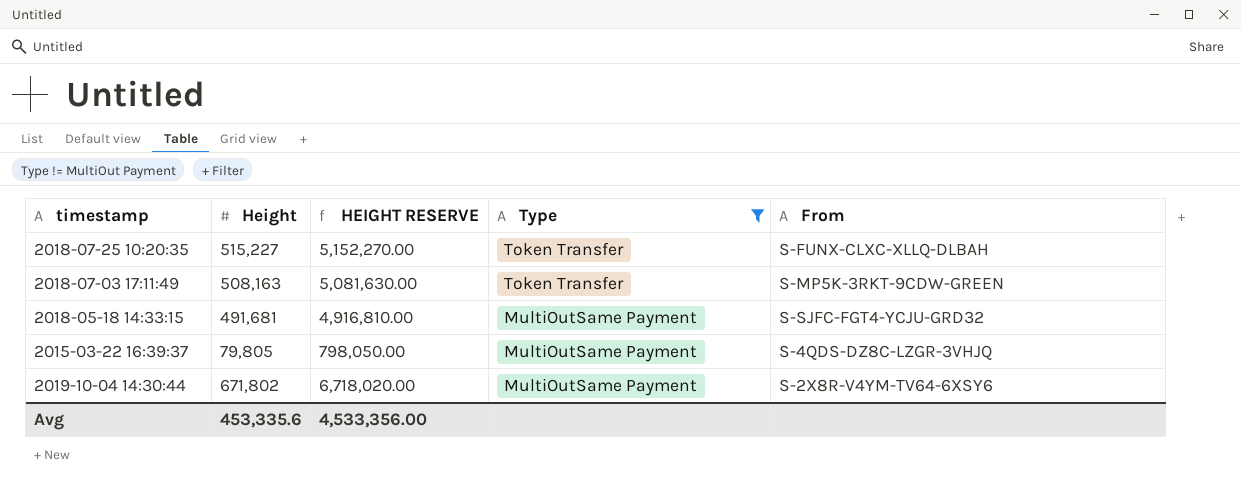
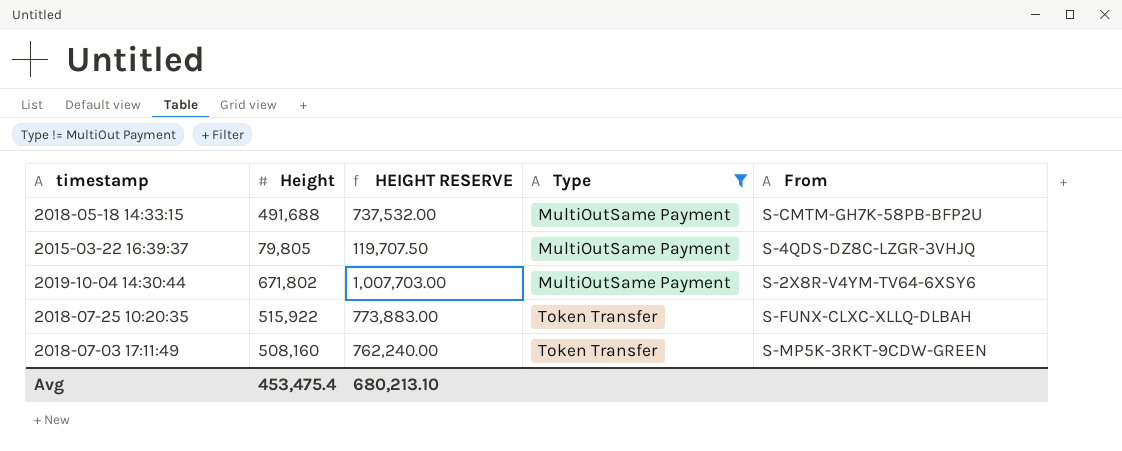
row order: Type descending -> Type ascending
column HEIGHT RESERVE | formula: [Height] * 10 -> [Height] * 1.5
2018-05-18 14:33:15 | Height: 491,681 -> 491,688
2018-05-18 14:33:15 | From: S-SJFC-FGT4-YCJU-GRD32 -> S-CMTM-GH7K-58PB-BFP2U
2018-07-25 10:20:35 | Height: 515,227 -> 515,922
2018-07-03 17:11:49 | Height: 508,163 -> 508,160
Avg | Height: 453,335.6 -> 453,475.4
Avg | HEIGHT RESERVE: 4,533,356.00 -> 680,213.10

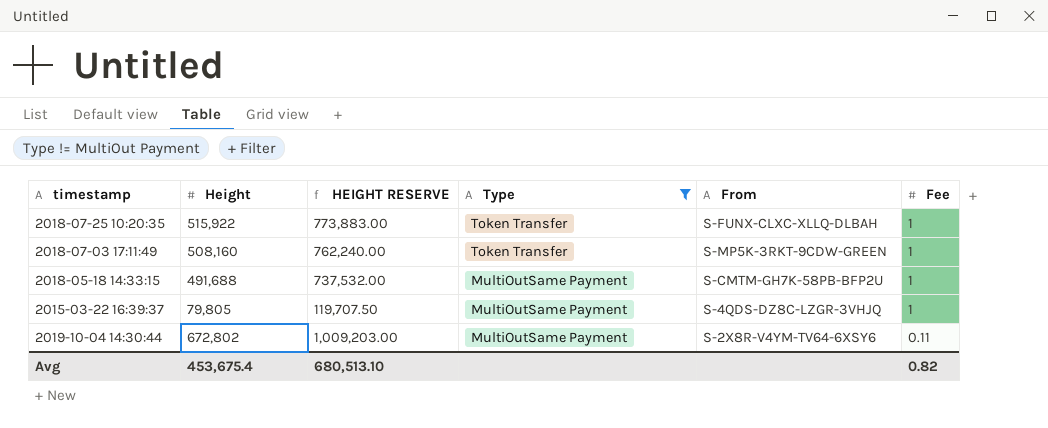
row order: Type ascending -> Type descending
column Fee | position: none -> 6
2019-10-04 14:30:44 | Height: 671,802 -> 672,802
2019-10-04 14:30:44 | HEIGHT RESERVE: 1,007,703.00 -> 1,009,203.00
Avg | Height: 453,475.4 -> 453,675.4
Avg | HEIGHT RESERVE: 680,213.10 -> 680,513.10

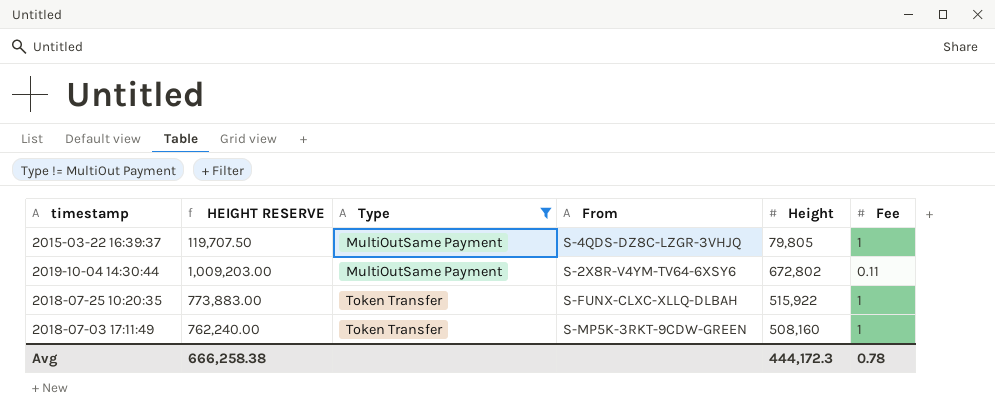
row order: Type descending -> Type ascending
column Height | position: 2 -> 5
row 2018-05-18 14:33:15: 491,688 | 737,532.00 | MultiOutSame Payment | S-CMTM-GH7K-58PB-BFP2U | 1 -> none
Avg | HEIGHT RESERVE: 680,513.10 -> 666,258.38
Avg | Height: 453,675.4 -> 444,172.3
Avg | Fee: 0.82 -> 0.78

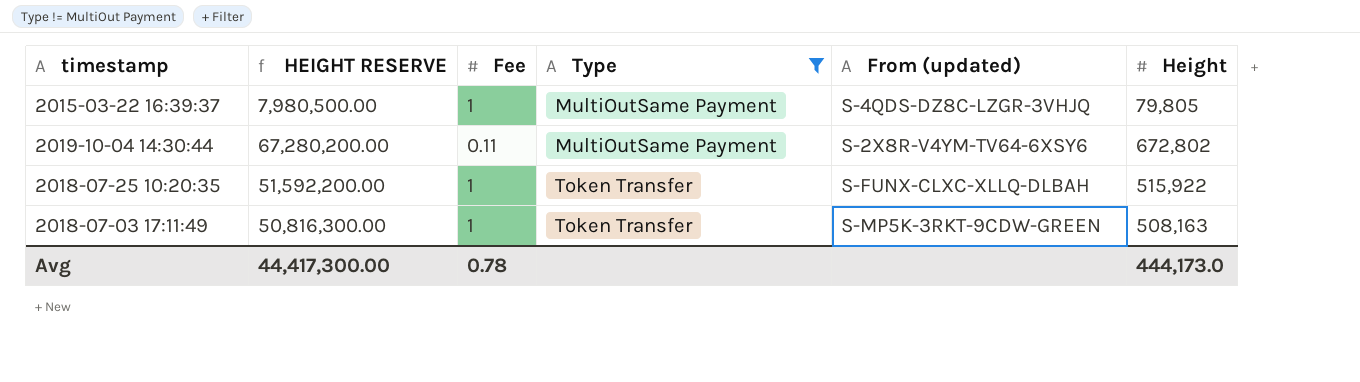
column HEIGHT RESERVE | formula: [Height] * 1.5 -> [Height] * 100
column Fee | position: 6 -> 3
column name: From -> From (updated)
2018-07-03 17:11:49 | Height: 508,160 -> 508,163
Avg | HEIGHT RESERVE: 666,258.38 -> 44,417,300.00
Avg | Height: 444,172.3 -> 444,173.0

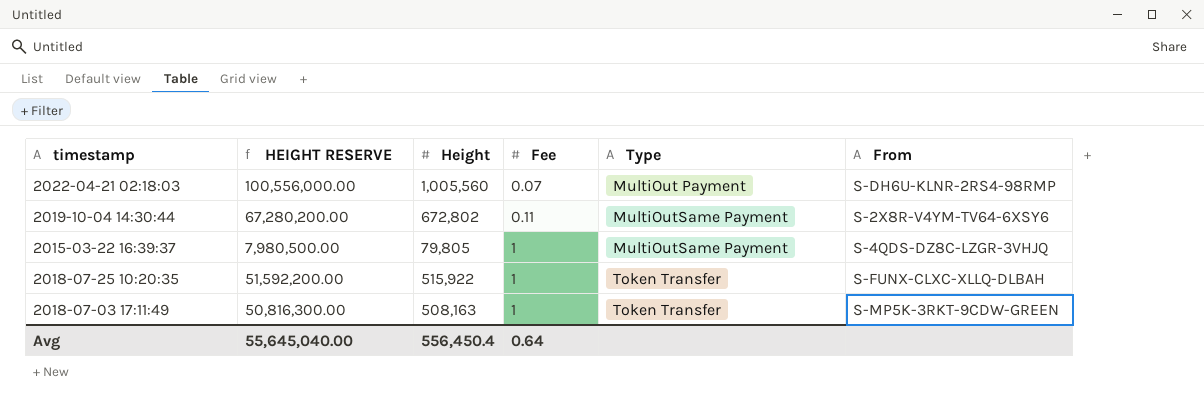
filter: Type != MultiOut Payment -> none
row order: Type ascending -> Fee ascending
column Height | position: 6 -> 3
column name: From (updated) -> From
Avg | HEIGHT RESERVE: 44,417,300.00 -> 55,645,040.00
Avg | Height: 444,173.0 -> 556,450.4
Avg | Fee: 0.78 -> 0.64

